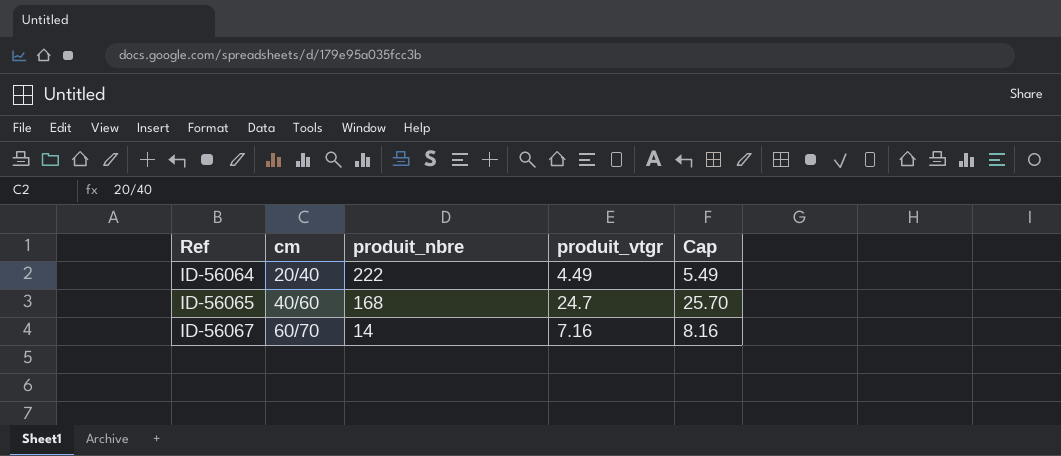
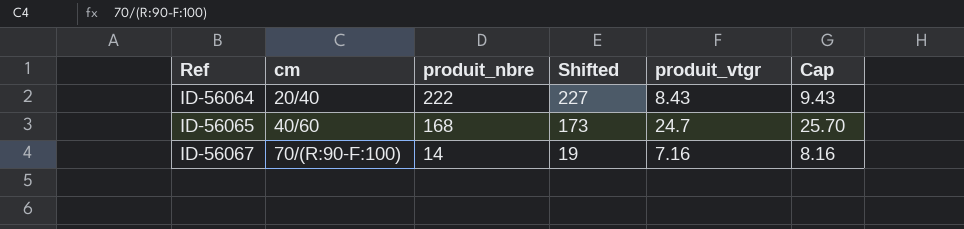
column Shifted | formula: none -> [produit_nbre] + 5
ID-56064 | produit_vtgr: 4.49 -> 8.43
ID-56064 | Cap: 5.49 -> 9.43
ID-56067 | cm: 60/70 -> 70/(R:90-F:100)

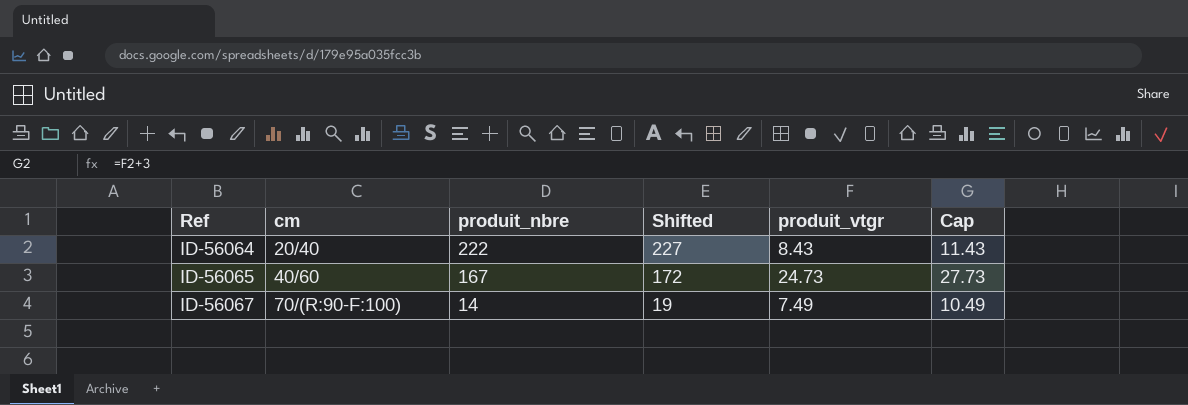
column Cap | formula: [produit_vtgr] + 1 -> [produit_vtgr] + 3
ID-56065 | produit_nbre: 168 -> 167
ID-56065 | Shifted: 173 -> 172
ID-56065 | produit_vtgr: 24.7 -> 24.73
ID-56067 | produit_vtgr: 7.16 -> 7.49

